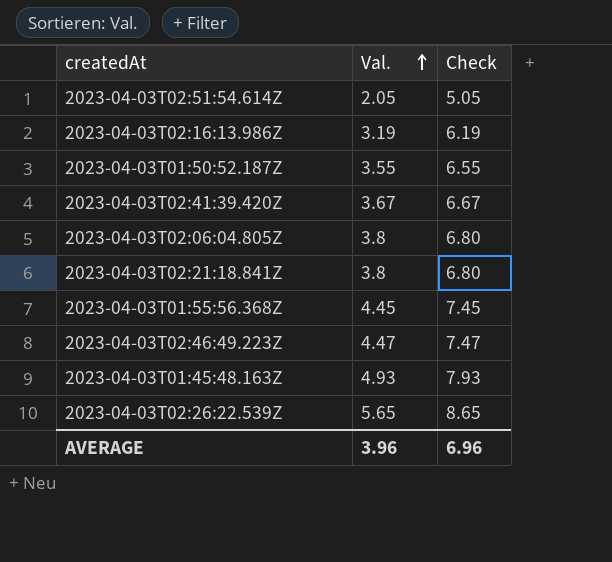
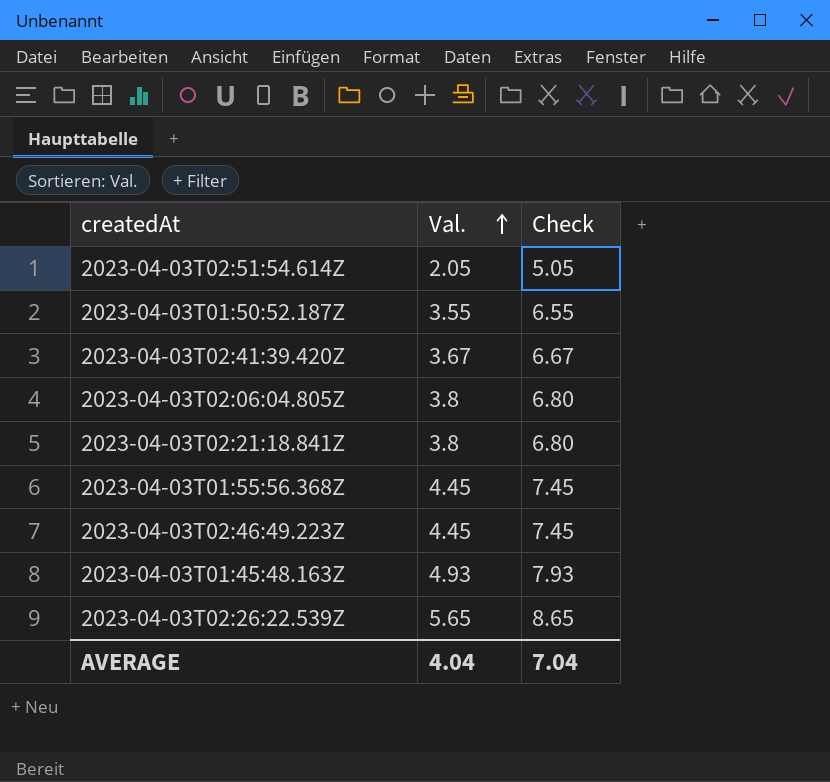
row 2023-04-03T02:16:13.986Z: 3.19 | 6.19 -> none
2023-04-03T02:46:49.223Z | Val.: 4.47 -> 4.45
2023-04-03T02:46:49.223Z | Check: 7.47 -> 7.45
AVERAGE | Val.: 3.96 -> 4.04
AVERAGE | Check: 6.96 -> 7.04

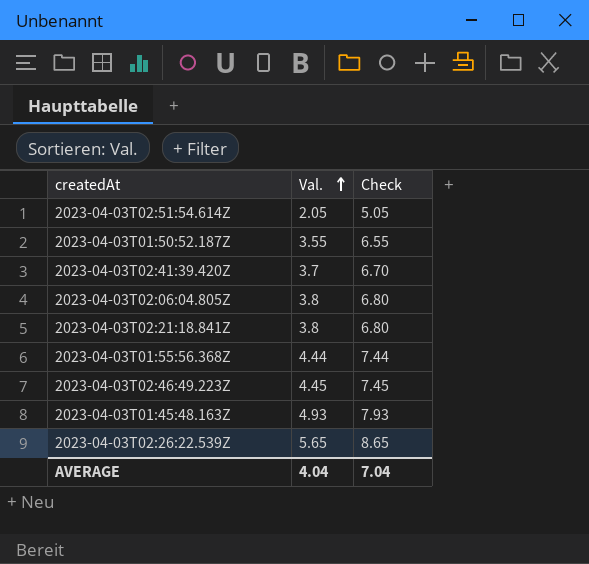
2023-04-03T02:41:39.420Z | Val.: 3.67 -> 3.7
2023-04-03T02:41:39.420Z | Check: 6.67 -> 6.70
2023-04-03T01:55:56.368Z | Val.: 4.45 -> 4.44
2023-04-03T01:55:56.368Z | Check: 7.45 -> 7.44

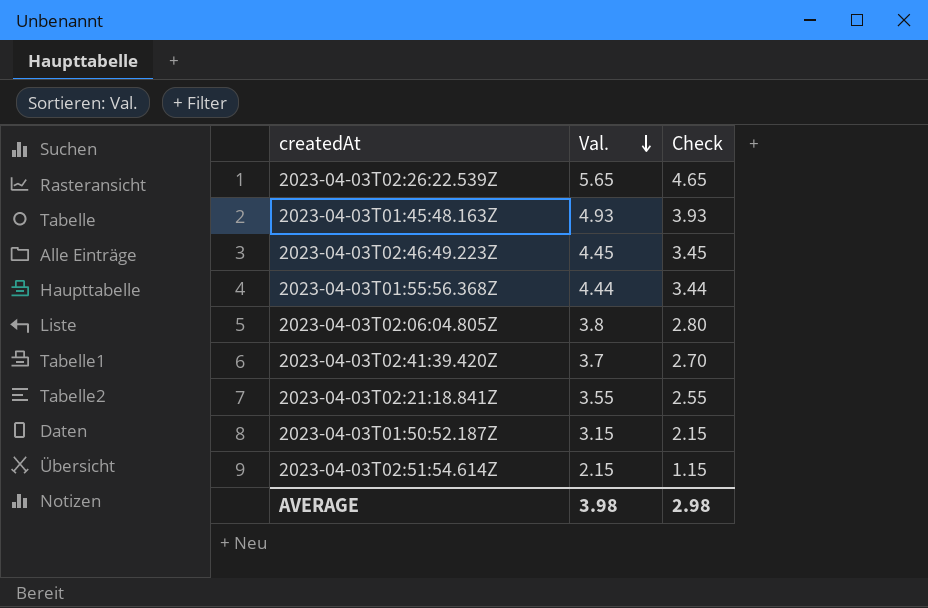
row order: Val. ascending -> Val. descending
column Check | formula: [Val.] + 3 -> [Val.] - 1
2023-04-03T02:21:18.841Z | Val.: 3.8 -> 3.55
2023-04-03T01:50:52.187Z | Val.: 3.55 -> 3.15
2023-04-03T02:51:54.614Z | Val.: 2.05 -> 2.15
AVERAGE | Val.: 4.04 -> 3.98
AVERAGE | Check: 7.04 -> 2.98

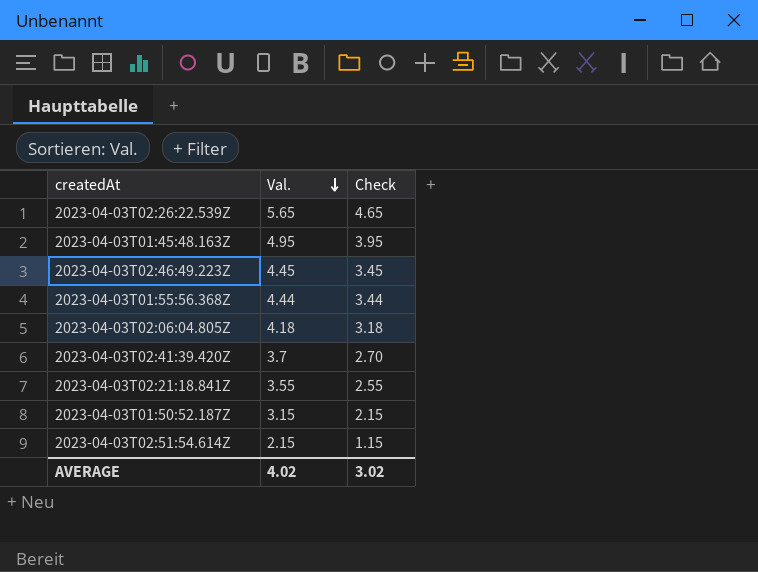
2023-04-03T01:45:48.163Z | Val.: 4.93 -> 4.95
2023-04-03T01:45:48.163Z | Check: 3.93 -> 3.95
2023-04-03T02:06:04.805Z | Val.: 3.8 -> 4.18
2023-04-03T02:06:04.805Z | Check: 2.80 -> 3.18
AVERAGE | Val.: 3.98 -> 4.02
AVERAGE | Check: 2.98 -> 3.02

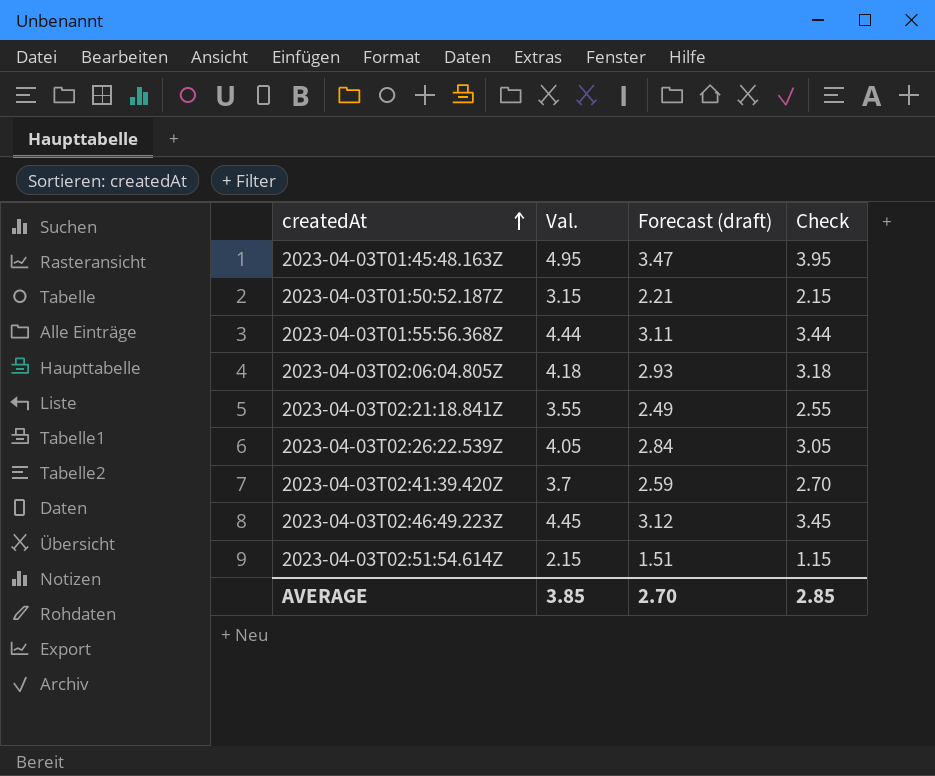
row order: Val. descending -> createdAt ascending
column Forecast (draft) | formula: none -> [Val.] * 0.7
2023-04-03T02:26:22.539Z | Val.: 5.65 -> 4.05
2023-04-03T02:26:22.539Z | Check: 4.65 -> 3.05
AVERAGE | Val.: 4.02 -> 3.85
AVERAGE | Check: 3.02 -> 2.85

